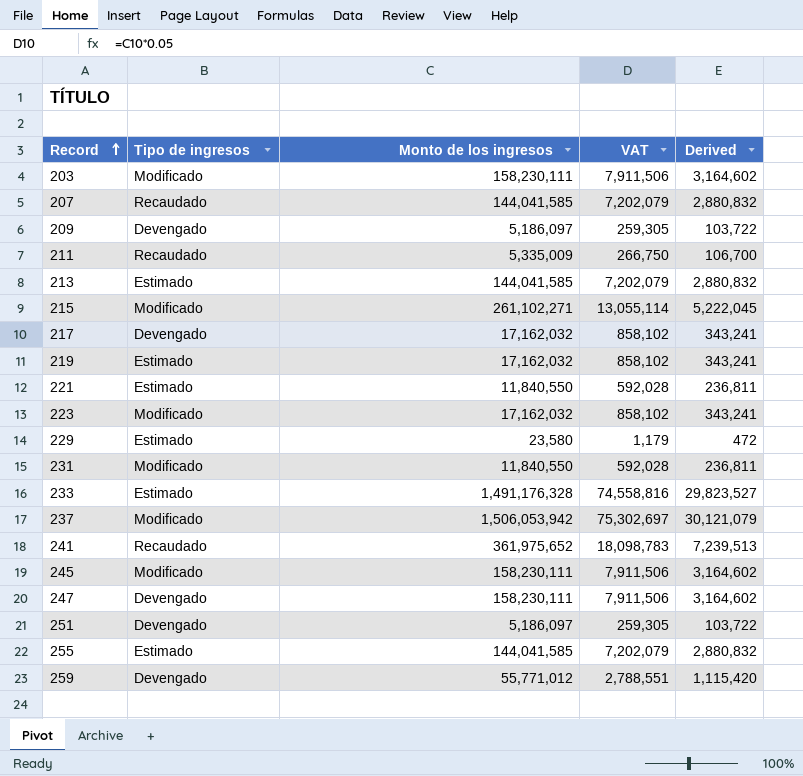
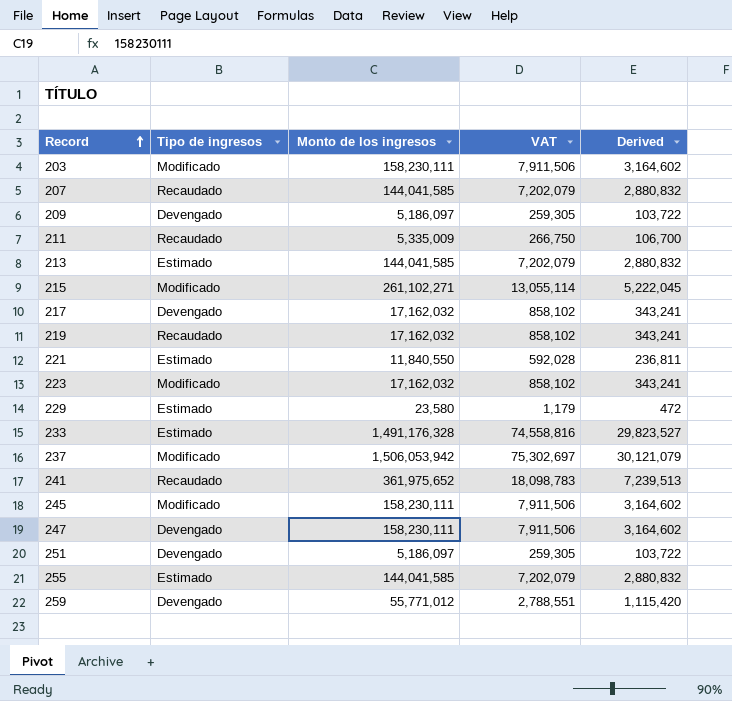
row 231: Modificado | 11,840,550 | 592,028 | 236,811 -> none
219 | Tipo de ingresos: Estimado -> Recaudado

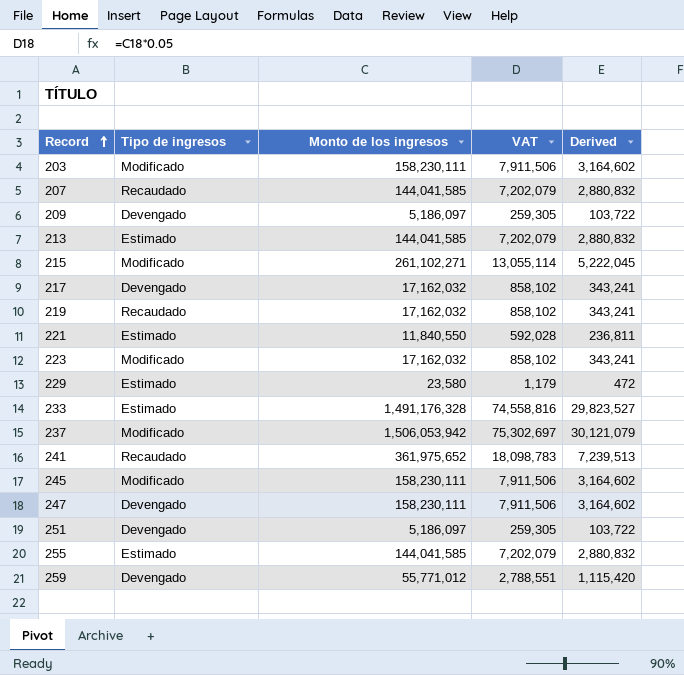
row 211: Recaudado | 5,335,009 | 266,750 | 106,700 -> none

